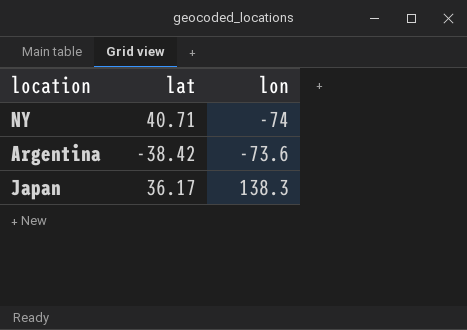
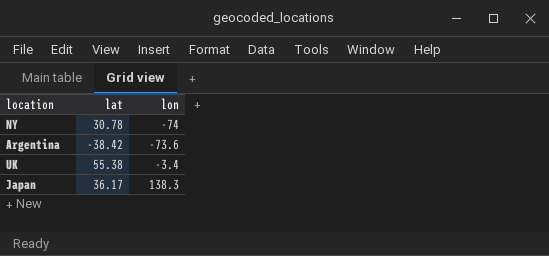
NY | lat: 40.71 -> 30.78
row UK: none -> 55.38 | -3.4

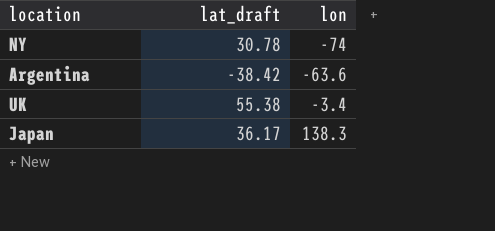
column name: lat -> lat_draft
Argentina | lon: -73.6 -> -63.6

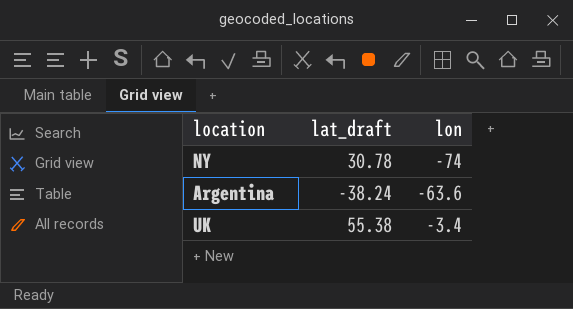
row Japan: 36.17 | 138.3 -> none
Argentina | lat_draft: -38.42 -> -38.24

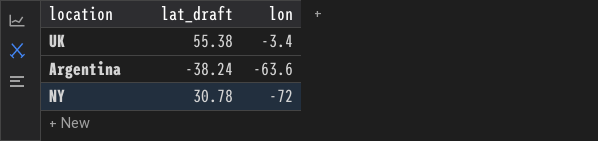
row order: lon ascending -> lon descending
NY | lon: -74 -> -72

